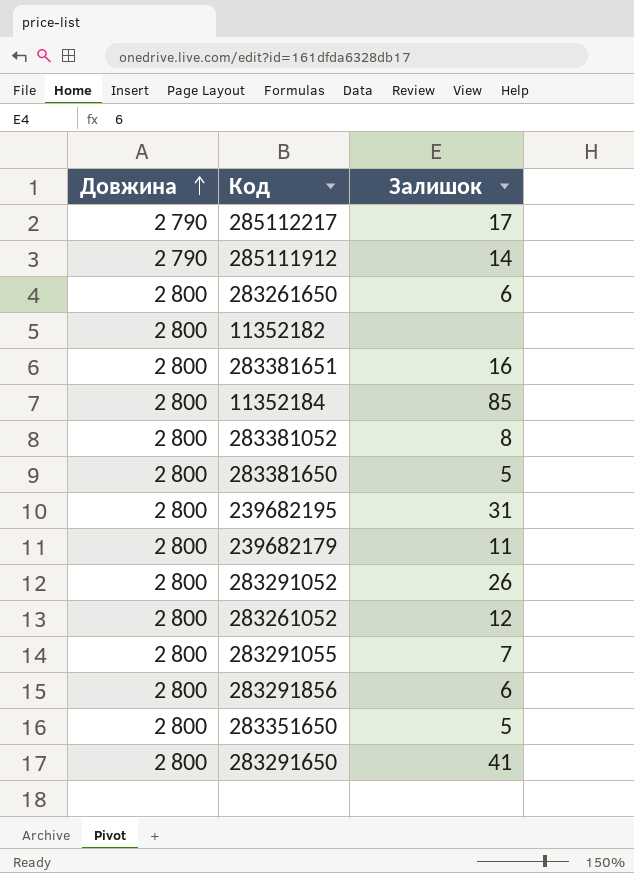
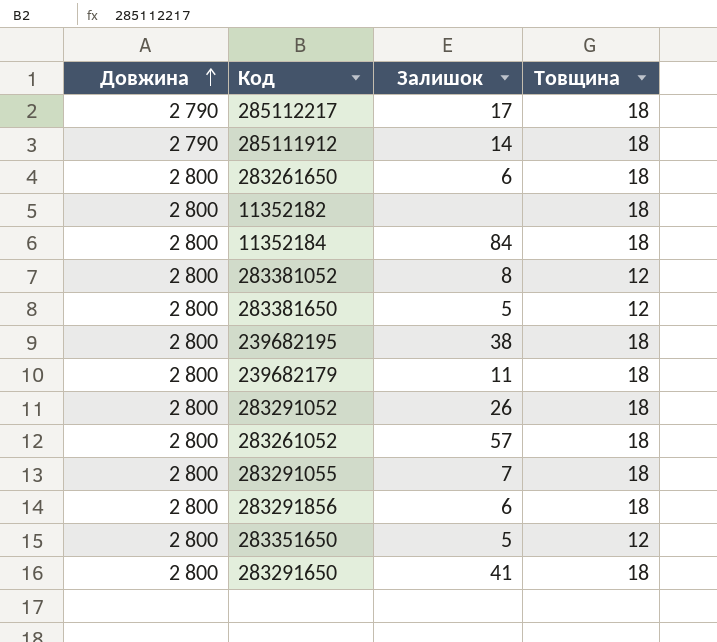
column Товщина | position: none -> 4
row 283381651: 2 800 | 16 -> none
11352184 | Залишок: 85 -> 84
239682195 | Залишок: 31 -> 38
283261052 | Залишок: 12 -> 57

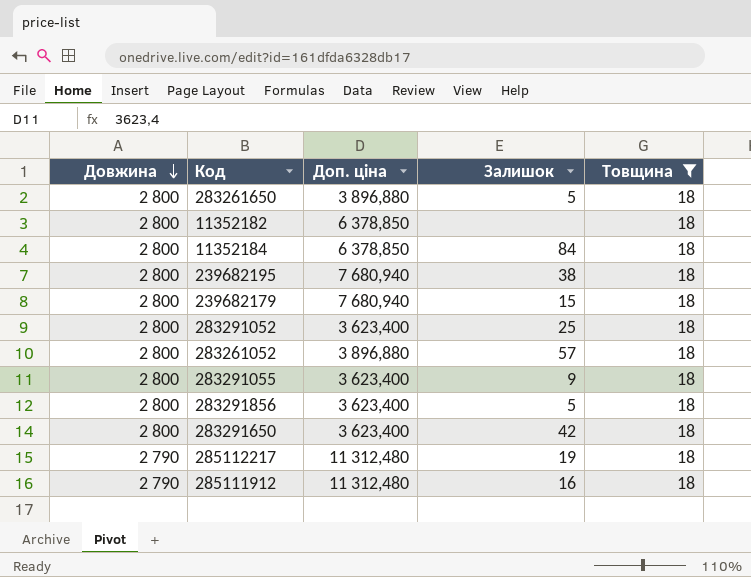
filter: none -> Товщина = 18
row order: Довжина ascending -> Довжина descending
column Доп. ціна | position: none -> 3
283261650 | Залишок: 6 -> 5
239682179 | Залишок: 11 -> 15
283291052 | Залишок: 26 -> 25
283291055 | Залишок: 7 -> 9
283291856 | Залишок: 6 -> 5
283291650 | Залишок: 41 -> 42
285112217 | Залишок: 17 -> 19
285111912 | Залишок: 14 -> 16

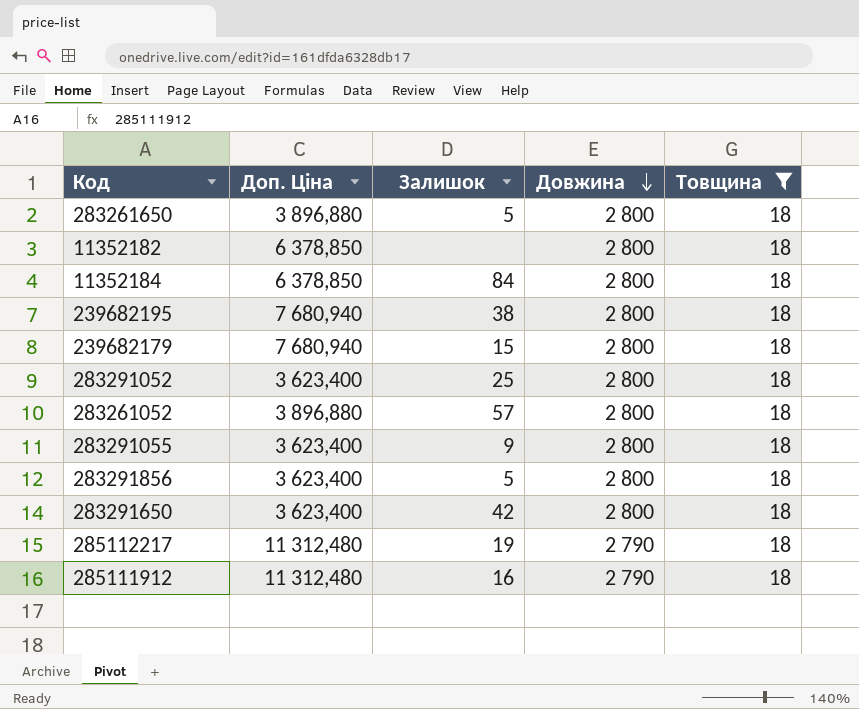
column name: Доп. ціна -> Доп. Ціна
column Довжина | position: 1 -> 4

